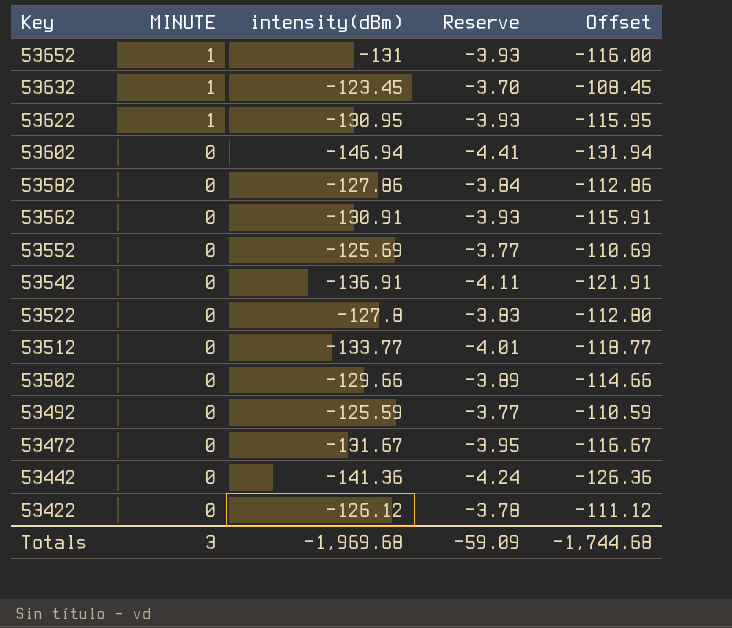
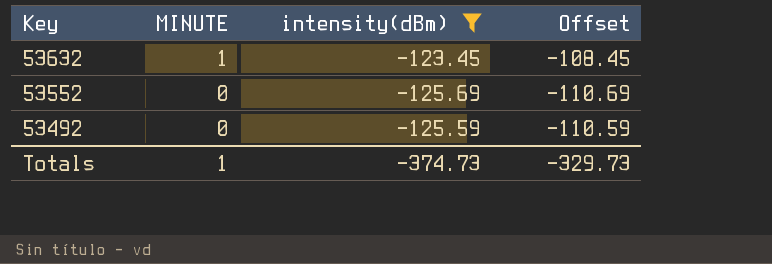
filter: none -> intensity(dBm) >= -125.69
column Reserve | formula: [intensity(dBm)] * 0.03 -> none
Totals | MINUTE: 3 -> 1
Totals | intensity(dBm): -1,969.68 -> -374.73
Totals | Offset: -1,744.68 -> -329.73

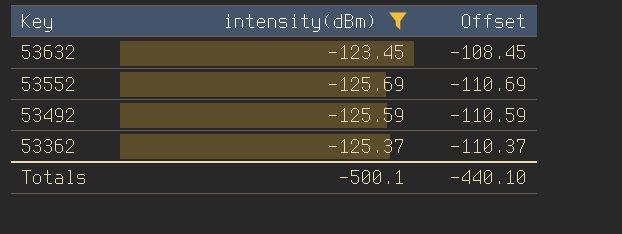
column MINUTE | position: 2 -> none
row 53362: none -> -125.37 | -110.37
Totals | intensity(dBm): -374.73 -> -500.1
Totals | Offset: -329.73 -> -440.10

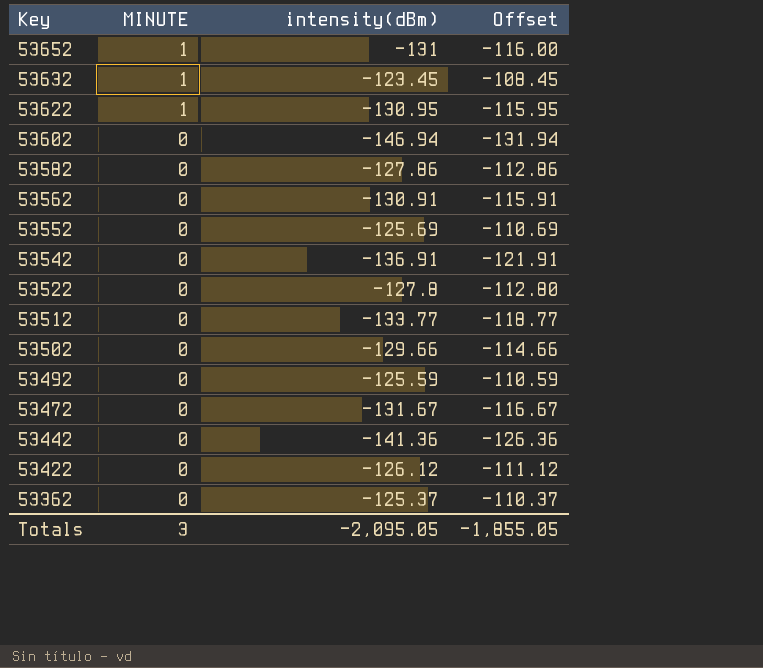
filter: intensity(dBm) >= -125.69 -> none
column MINUTE | position: none -> 2
Totals | intensity(dBm): -500.1 -> -2,095.05
Totals | Offset: -440.10 -> -1,855.05

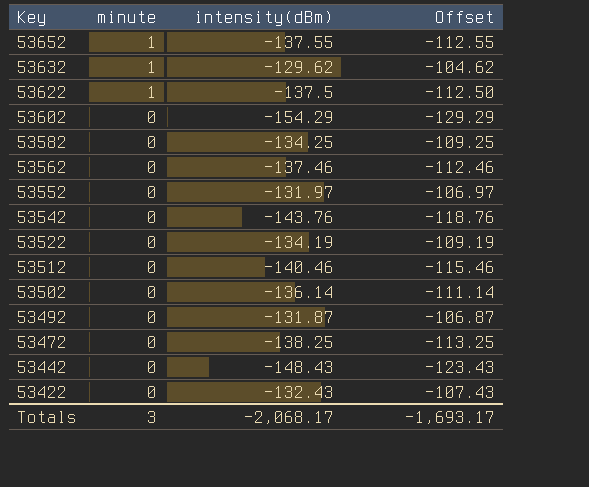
column name: MINUTE -> minute
column Offset | formula: [intensity(dBm)] + 15 -> [intensity(dBm)] + 25
row 53362: 0 | -125.37 | -110.37 -> none
53652 | intensity(dBm): -131 -> -137.55
53632 | intensity(dBm): -123.45 -> -129.62
53622 | intensity(dBm): -130.95 -> -137.5
53602 | intensity(dBm): -146.94 -> -154.29
53582 | intensity(dBm): -127.86 -> -134.25
53562 | intensity(dBm): -130.91 -> -137.46
53552 | intensity(dBm): -125.69 -> -131.97
53542 | intensity(dBm): -136.91 -> -143.76
53522 | intensity(dBm): -127.8 -> -134.19
53512 | intensity(dBm): -133.77 -> -140.46
53502 | intensity(dBm): -129.66 -> -136.14
53492 | intensity(dBm): -125.59 -> -131.87
53472 | intensity(dBm): -131.67 -> -138.25
53442 | intensity(dBm): -141.36 -> -148.43
53422 | intensity(dBm): -126.12 -> -132.43
Totals | intensity(dBm): -2,095.05 -> -2,068.17
Totals | Offset: -1,855.05 -> -1,693.17

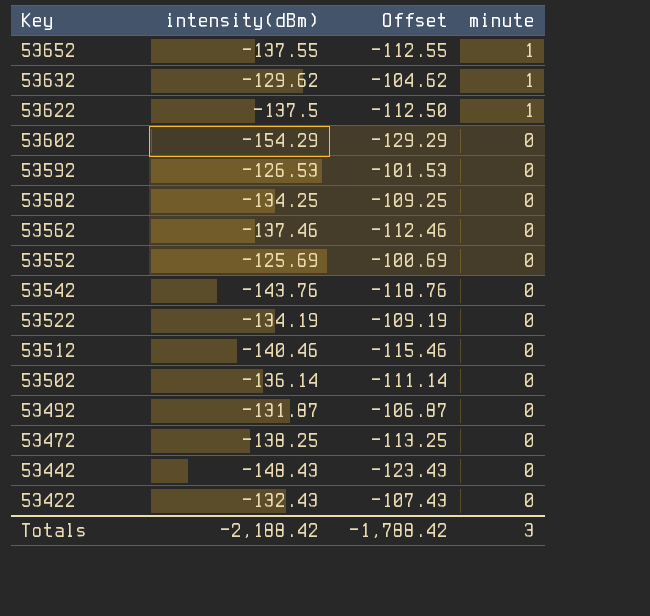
column minute | position: 2 -> 4
row 53592: none -> -126.53 | -101.53 | 0
53552 | intensity(dBm): -131.97 -> -125.69
53552 | Offset: -106.97 -> -100.69
Totals | intensity(dBm): -2,068.17 -> -2,188.42
Totals | Offset: -1,693.17 -> -1,788.42

